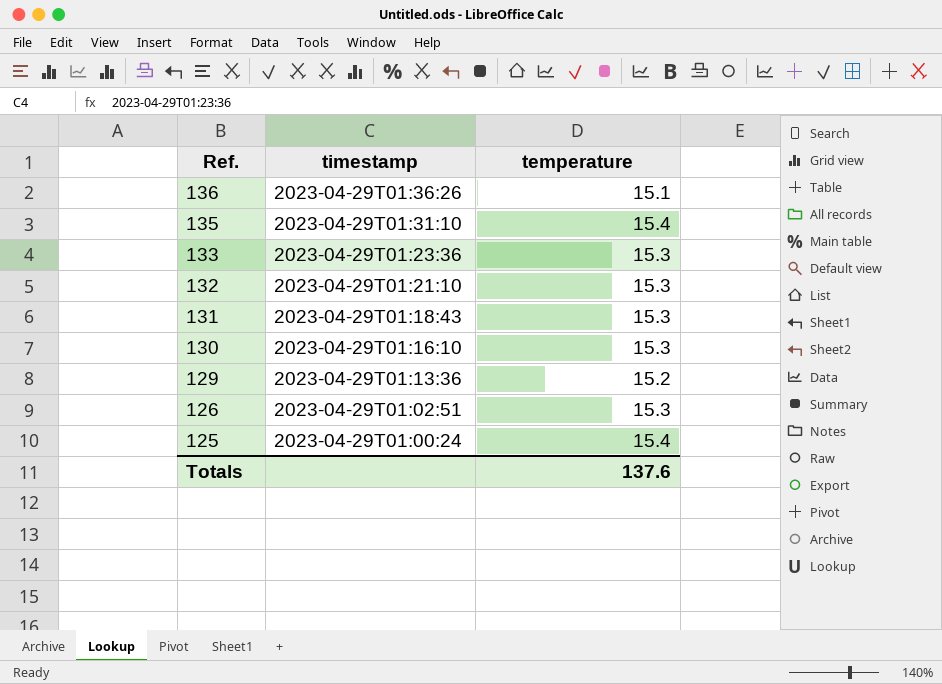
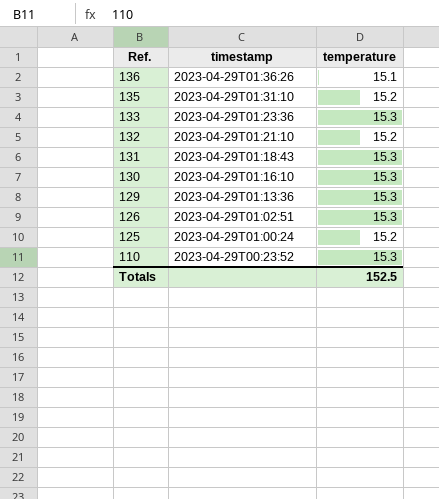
135 | temperature: 15.4 -> 15.2
132 | temperature: 15.3 -> 15.2
129 | temperature: 15.2 -> 15.3
125 | temperature: 15.4 -> 15.2
row 110: none -> 2023-04-29T00:23:52 | 15.3
Totals | temperature: 137.6 -> 152.5

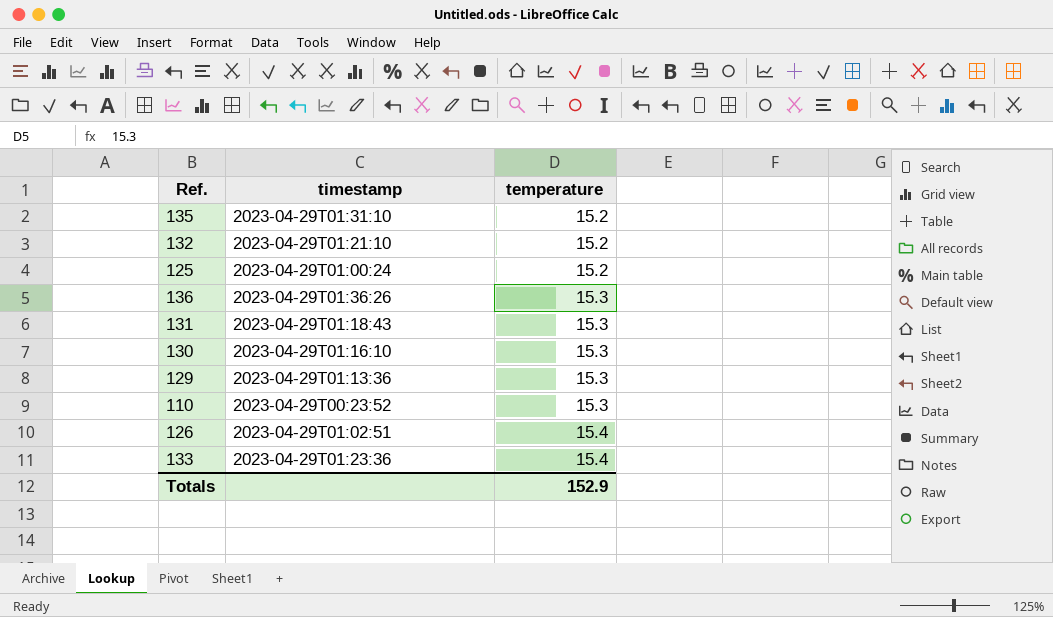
row order: Ref. descending -> temperature ascending
136 | temperature: 15.1 -> 15.3
126 | temperature: 15.3 -> 15.4
133 | temperature: 15.3 -> 15.4
Totals | temperature: 152.5 -> 152.9

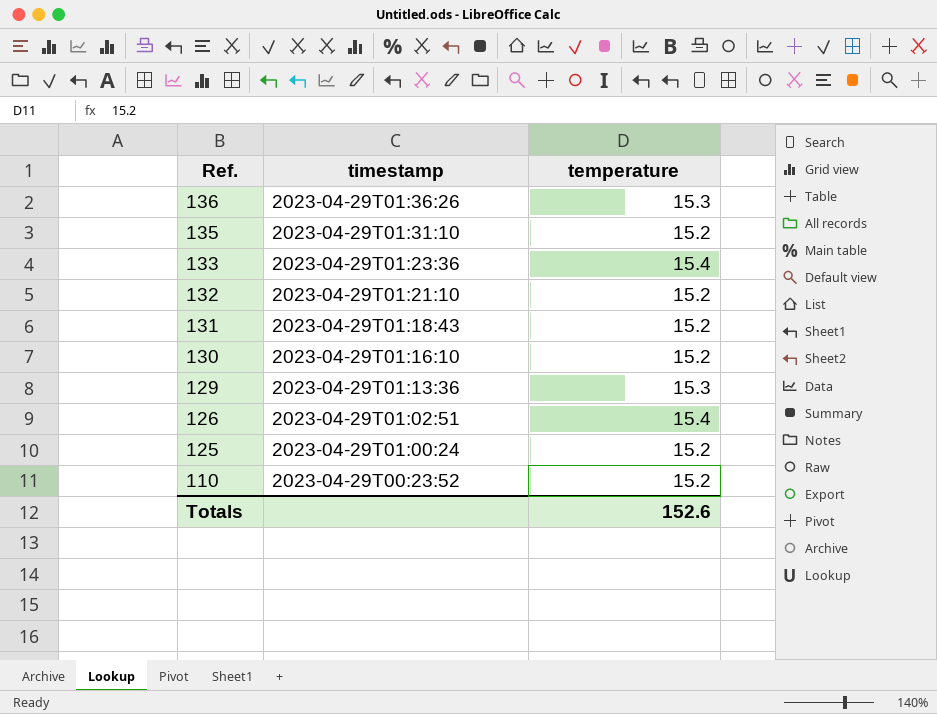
row order: temperature ascending -> Ref. descending
131 | temperature: 15.3 -> 15.2
130 | temperature: 15.3 -> 15.2
110 | temperature: 15.3 -> 15.2
Totals | temperature: 152.9 -> 152.6

